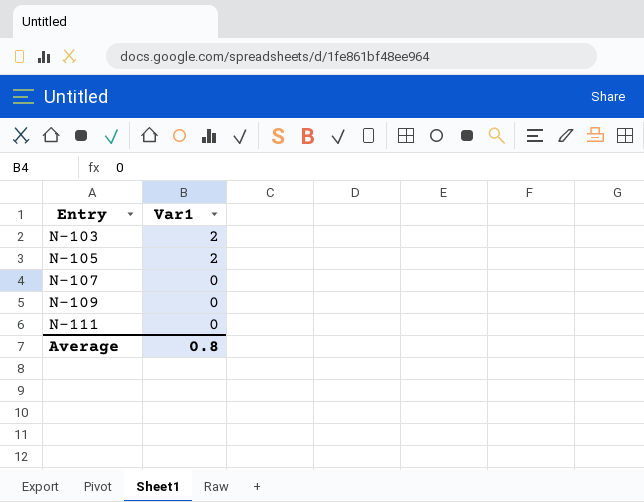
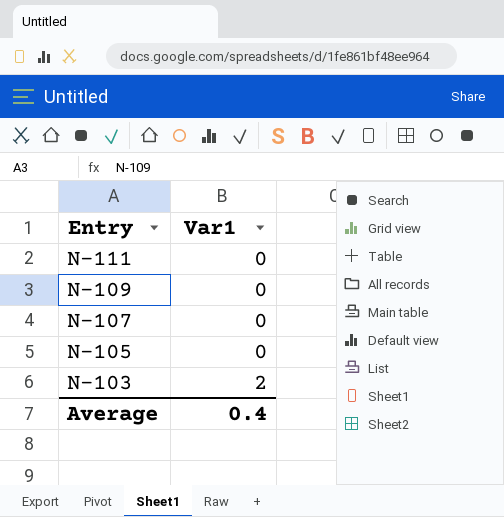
row order: Entry ascending -> Entry descending
N-105 | Var1: 2 -> 0
Average | Var1: 0.8 -> 0.4

